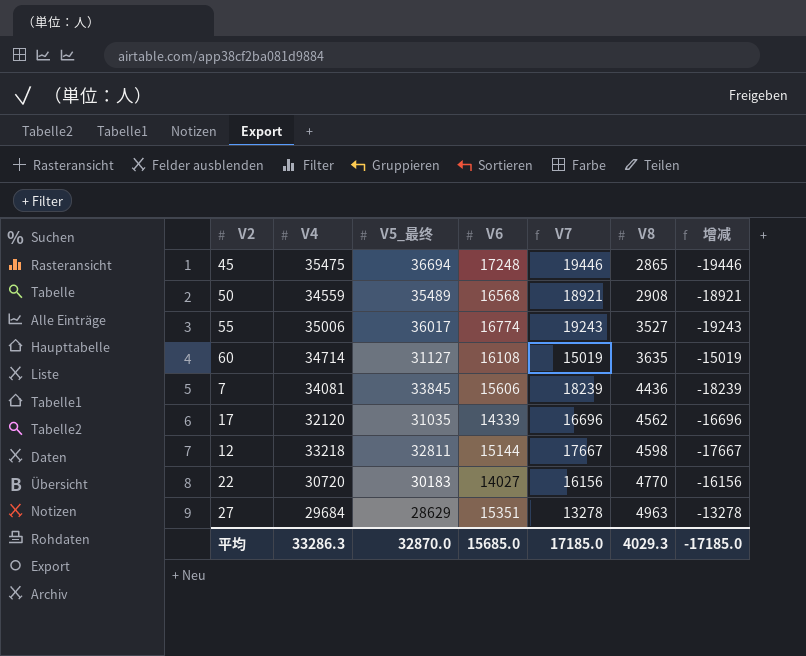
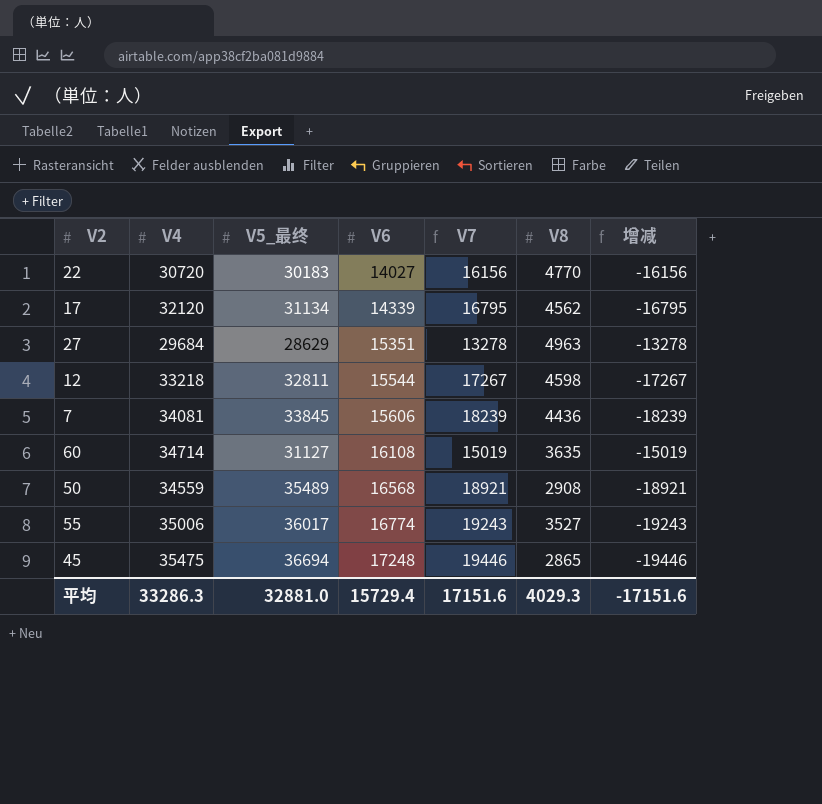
row order: V8 ascending -> V6 ascending
17 | V5_最终: 31035 -> 31134
17 | V7: 16696 -> 16795
17 | 增减: -16696 -> -16795
12 | V6: 15144 -> 15544
12 | V7: 17667 -> 17267
12 | 增减: -17667 -> -17267
平均 | V5_最终: 32870.0 -> 32881.0
平均 | V6: 15685.0 -> 15729.4
平均 | V7: 17185.0 -> 17151.6
平均 | 增减: -17185.0 -> -17151.6

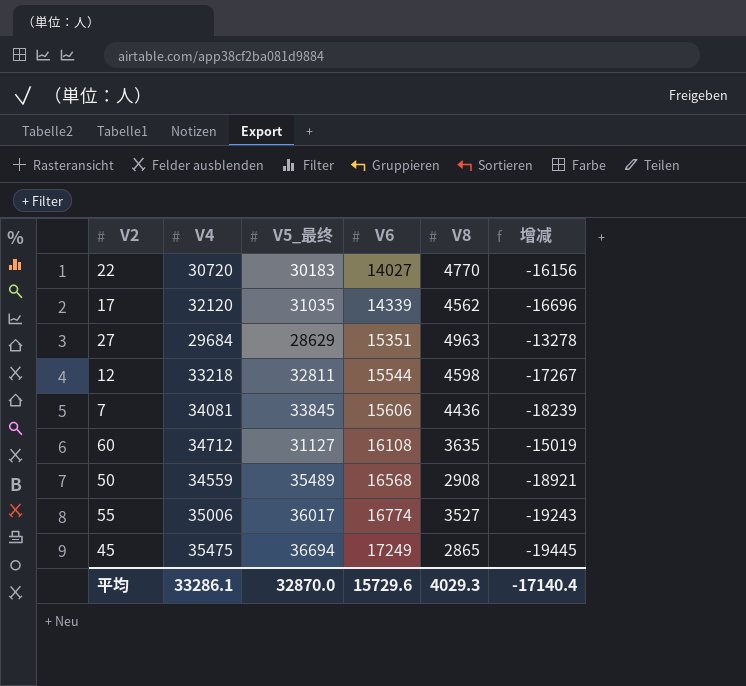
column V7 | formula: [V5_最终] - [V6] -> none
17 | V5_最终: 31134 -> 31035
17 | 增减: -16795 -> -16696
60 | V4: 34714 -> 34712
45 | V6: 17248 -> 17249
45 | 增减: -19446 -> -19445
平均 | V4: 33286.3 -> 33286.1
平均 | V5_最终: 32881.0 -> 32870.0
平均 | V6: 15729.4 -> 15729.6
平均 | 增减: -17151.6 -> -17140.4

